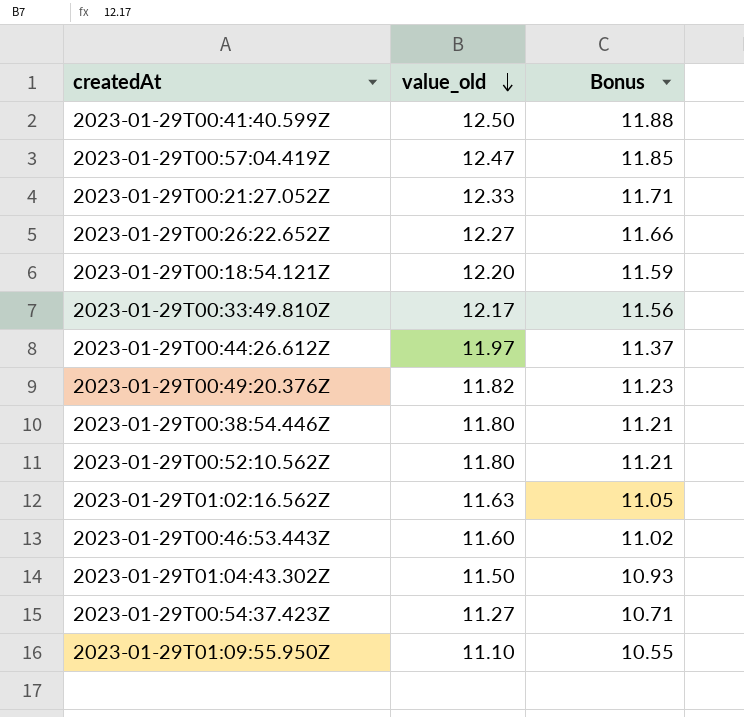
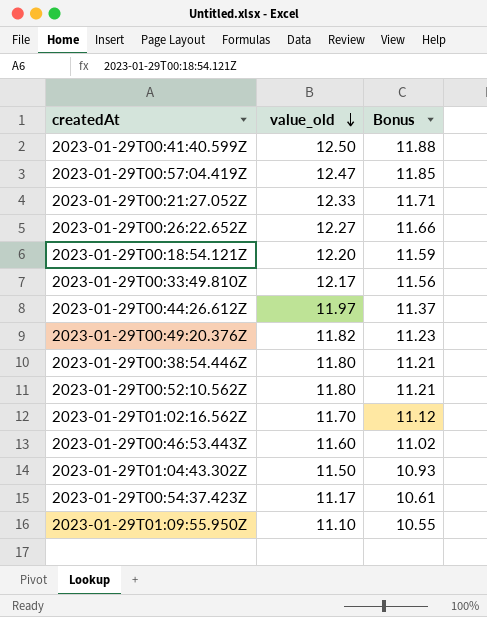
2023-01-29T01:02:16.562Z | value_old: 11.63 -> 11.70
2023-01-29T01:02:16.562Z | Bonus: 11.05 -> 11.12
2023-01-29T00:54:37.423Z | value_old: 11.27 -> 11.17
2023-01-29T00:54:37.423Z | Bonus: 10.71 -> 10.61

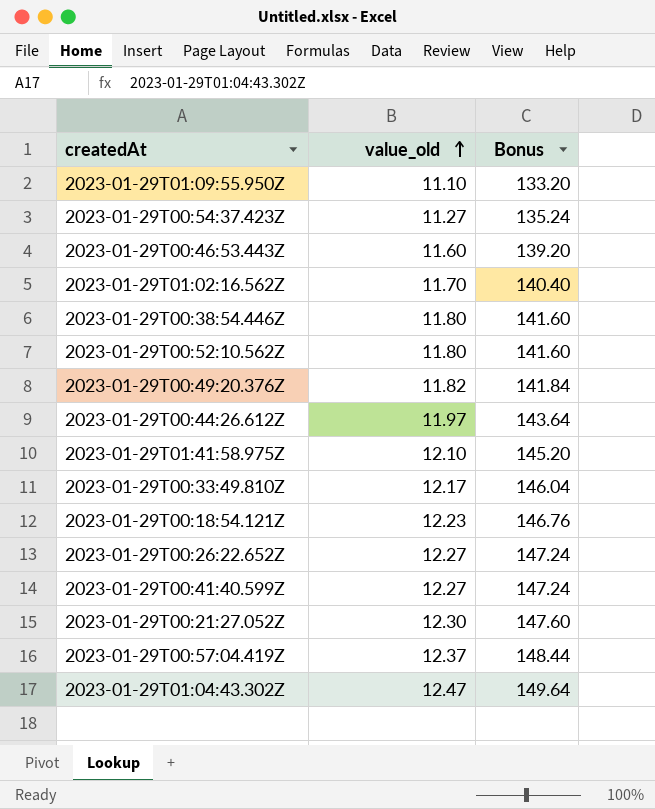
row order: value_old descending -> value_old ascending
column Bonus | formula: [value_old] * 0.95 -> [value_old] * 12
2023-01-29T00:54:37.423Z | value_old: 11.17 -> 11.27
row 2023-01-29T01:41:58.975Z: none -> 12.10 | 145.20
2023-01-29T00:18:54.121Z | value_old: 12.20 -> 12.23
2023-01-29T00:41:40.599Z | value_old: 12.50 -> 12.27
2023-01-29T00:21:27.052Z | value_old: 12.33 -> 12.30
2023-01-29T00:57:04.419Z | value_old: 12.47 -> 12.37
2023-01-29T01:04:43.302Z | value_old: 11.50 -> 12.47

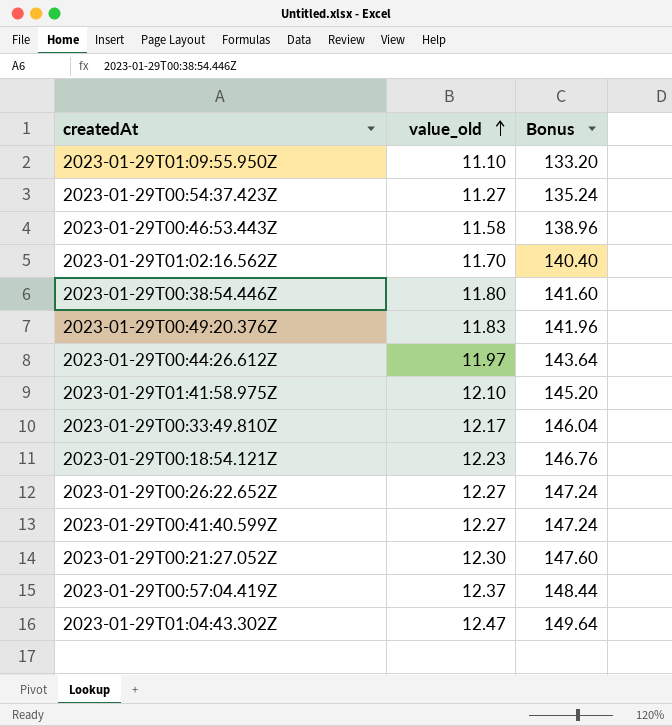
row 2023-01-29T00:52:10.562Z: 11.80 | 141.60 -> none
2023-01-29T00:46:53.443Z | value_old: 11.60 -> 11.58
2023-01-29T00:46:53.443Z | Bonus: 139.20 -> 138.96
2023-01-29T00:49:20.376Z | value_old: 11.82 -> 11.83
2023-01-29T00:49:20.376Z | Bonus: 141.84 -> 141.96

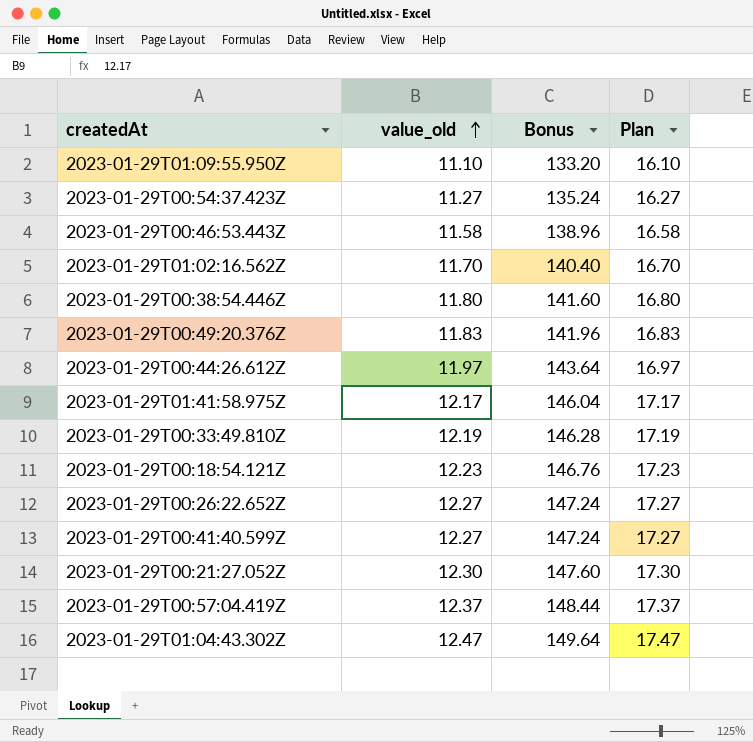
column Plan | formula: none -> [value_old] + 5
2023-01-29T01:41:58.975Z | value_old: 12.10 -> 12.17
2023-01-29T01:41:58.975Z | Bonus: 145.20 -> 146.04
2023-01-29T00:33:49.810Z | value_old: 12.17 -> 12.19
2023-01-29T00:33:49.810Z | Bonus: 146.04 -> 146.28

